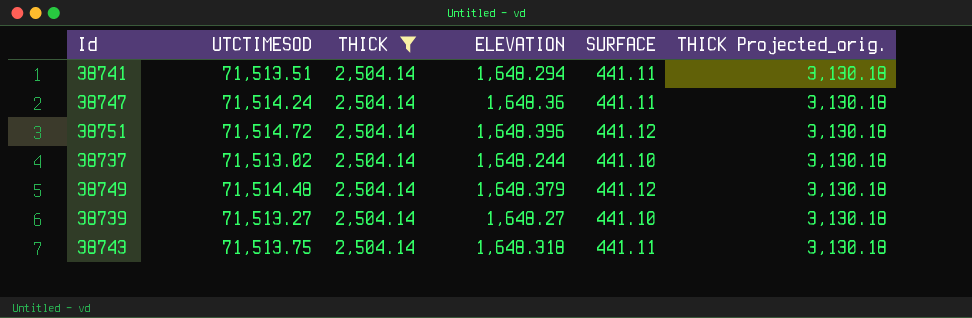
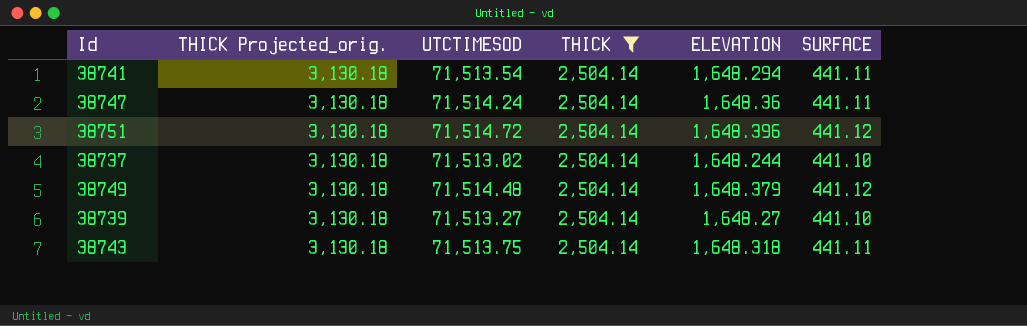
column THICK Projected_orig. | position: 6 -> 2
38741 | UTCTIMESOD: 71,513.51 -> 71,513.54

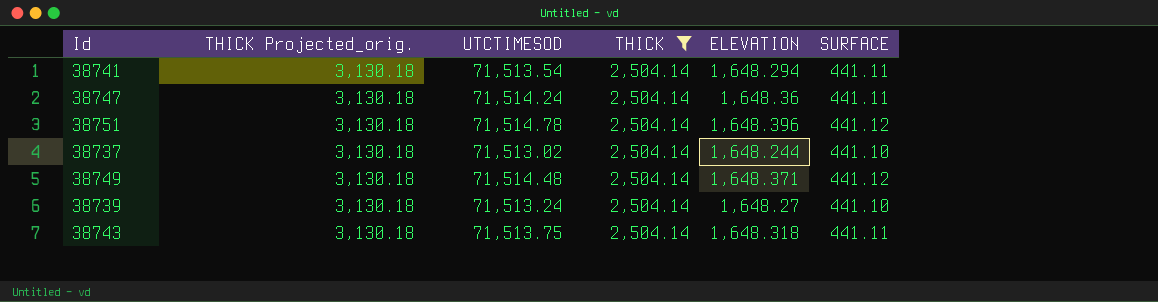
38751 | UTCTIMESOD: 71,514.72 -> 71,514.78
38749 | ELEVATION: 1,648.379 -> 1,648.371
38739 | UTCTIMESOD: 71,513.27 -> 71,513.24

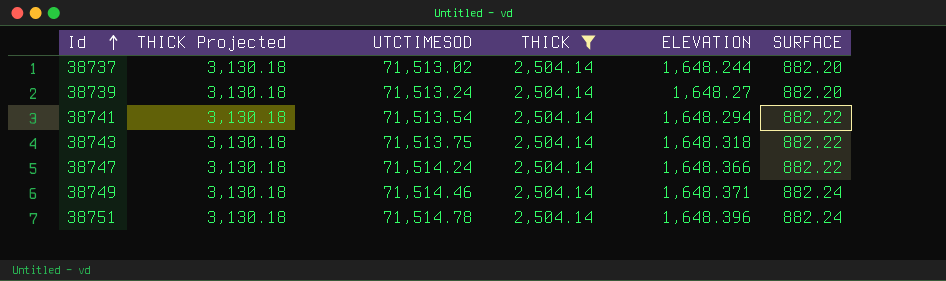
row order: none -> Id ascending
column name: THICK Projected_orig. -> THICK Projected
38737 | SURFACE: 441.10 -> 882.20
38739 | SURFACE: 441.10 -> 882.20
38741 | SURFACE: 441.11 -> 882.22
38743 | SURFACE: 441.11 -> 882.22
38747 | ELEVATION: 1,648.36 -> 1,648.366
38747 | SURFACE: 441.11 -> 882.22
38749 | UTCTIMESOD: 71,514.48 -> 71,514.46
38749 | SURFACE: 441.12 -> 882.24
38751 | SURFACE: 441.12 -> 882.24

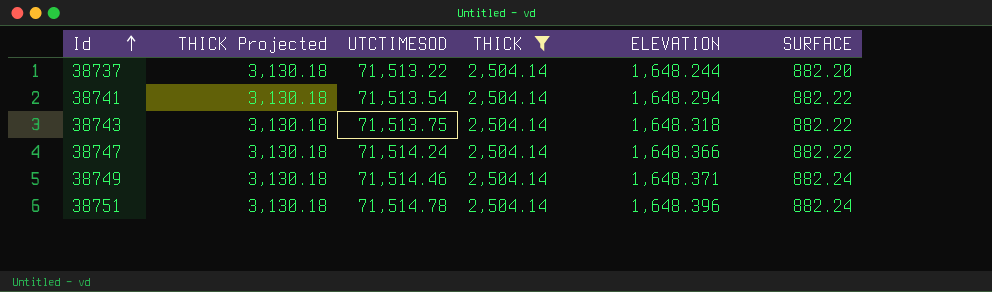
row 38739: 3,130.18 | 71,513.24 | 2,504.14 | 1,648.27 | 882.20 -> none
38737 | UTCTIMESOD: 71,513.02 -> 71,513.22

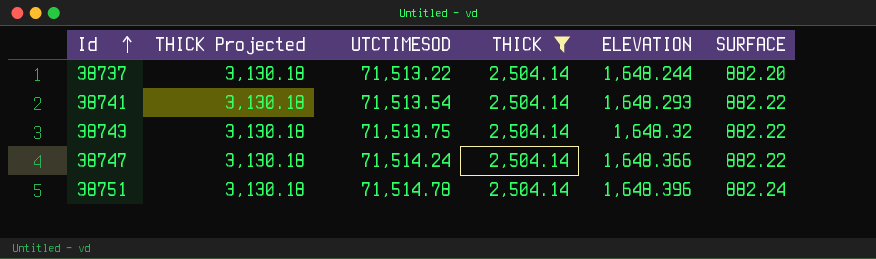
row 38749: 3,130.18 | 71,514.46 | 2,504.14 | 1,648.371 | 882.24 -> none
38741 | ELEVATION: 1,648.294 -> 1,648.293
38743 | ELEVATION: 1,648.318 -> 1,648.32

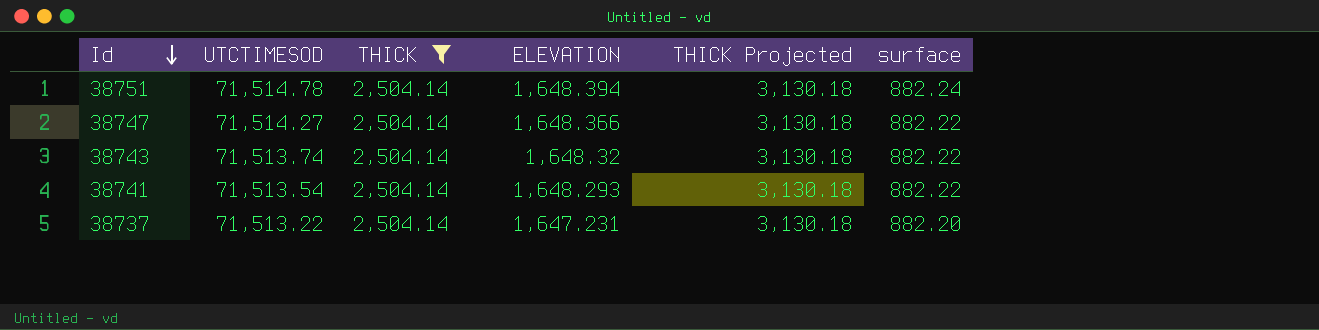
row order: Id ascending -> Id descending
column THICK Projected | position: 2 -> 5
column name: SURFACE -> surface
38751 | ELEVATION: 1,648.396 -> 1,648.394
38747 | UTCTIMESOD: 71,514.24 -> 71,514.27
38743 | UTCTIMESOD: 71,513.75 -> 71,513.74
38737 | ELEVATION: 1,648.244 -> 1,647.231

